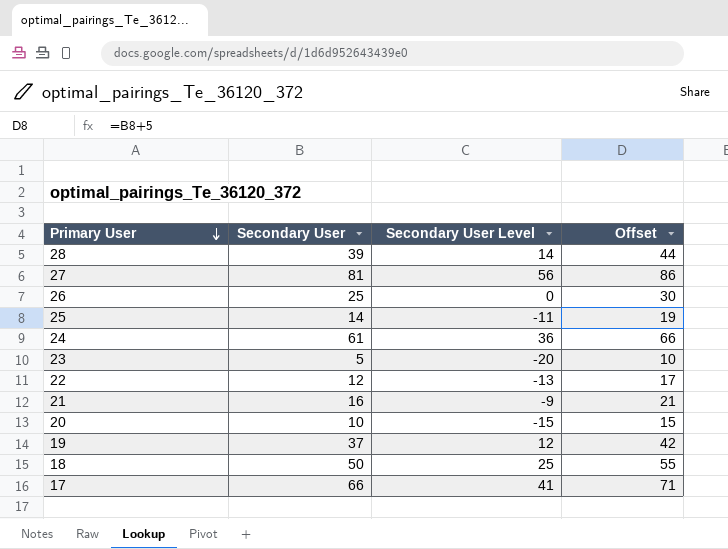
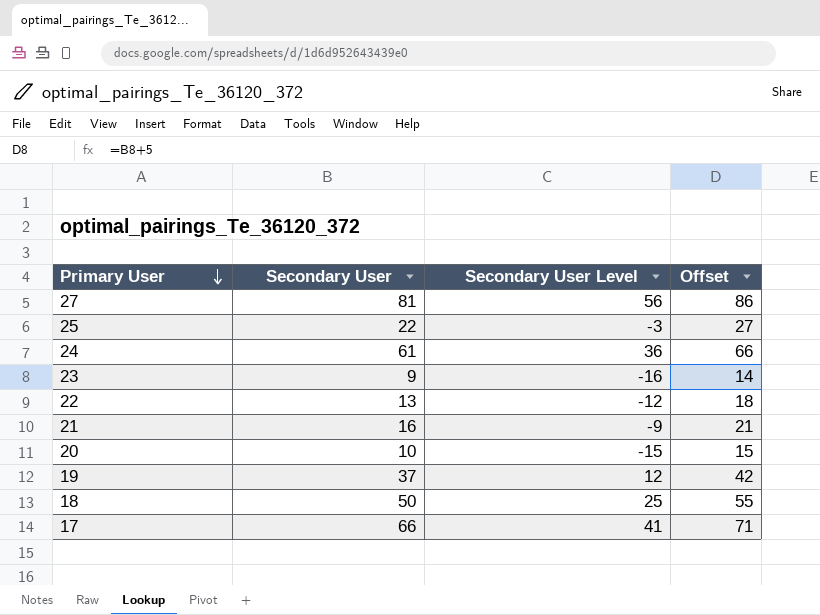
row 28: 39 | 14 | 44 -> none
row 26: 25 | 0 | 30 -> none
25 | Secondary User: 14 -> 22
25 | Secondary User Level: -11 -> -3
25 | Offset: 19 -> 27
23 | Secondary User: 5 -> 9
23 | Secondary User Level: -20 -> -16
23 | Offset: 10 -> 14
22 | Secondary User: 12 -> 13
22 | Secondary User Level: -13 -> -12
22 | Offset: 17 -> 18

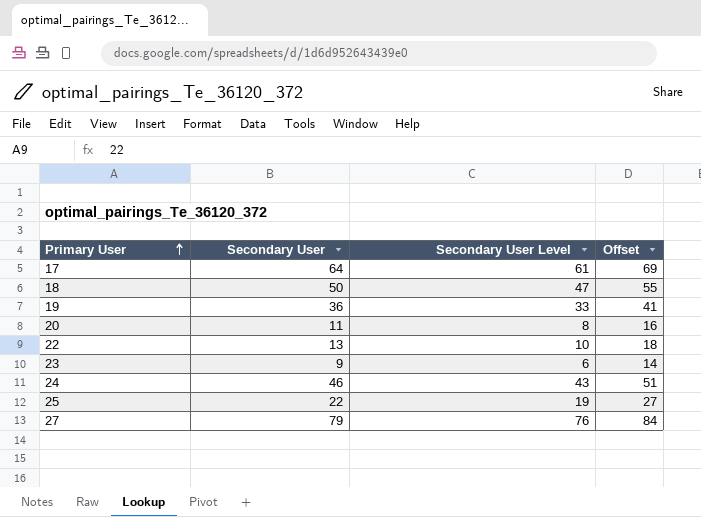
row order: Primary User descending -> Primary User ascending
column Secondary User Level | formula: [Secondary User] - 25 -> [Secondary User] - 3
row 21: 16 | -9 | 21 -> none
17 | Secondary User: 66 -> 64
17 | Offset: 71 -> 69
19 | Secondary User: 37 -> 36
19 | Offset: 42 -> 41
20 | Secondary User: 10 -> 11
20 | Offset: 15 -> 16
24 | Secondary User: 61 -> 46
24 | Offset: 66 -> 51
27 | Secondary User: 81 -> 79
27 | Offset: 86 -> 84

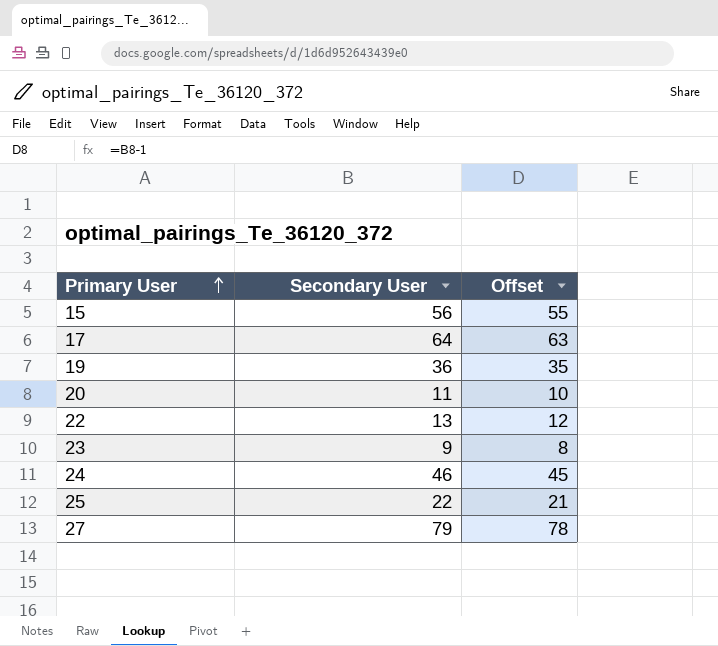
column Secondary User Level | formula: [Secondary User] - 3 -> none
column Offset | formula: [Secondary User] + 5 -> [Secondary User] - 1
row 18: 50 | 47 | 55 -> none
row 15: none -> 56 | 55

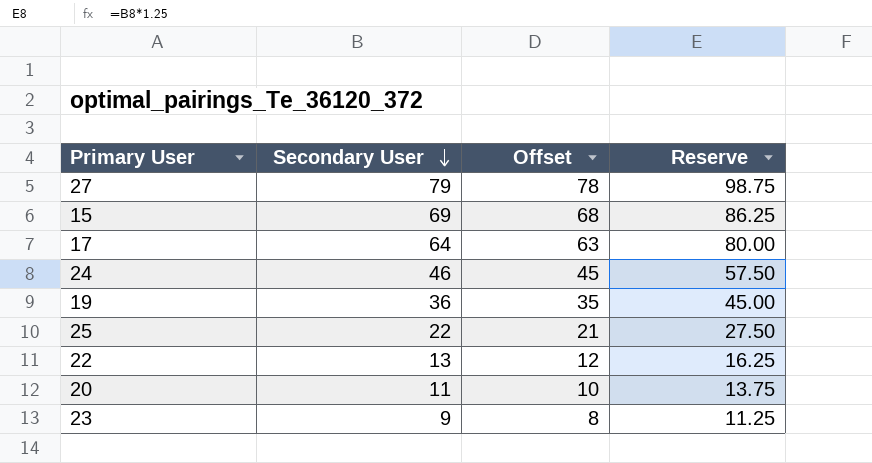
row order: Primary User ascending -> Secondary User descending
column Reserve | formula: none -> [Secondary User] * 1.25
15 | Secondary User: 56 -> 69
15 | Offset: 55 -> 68

